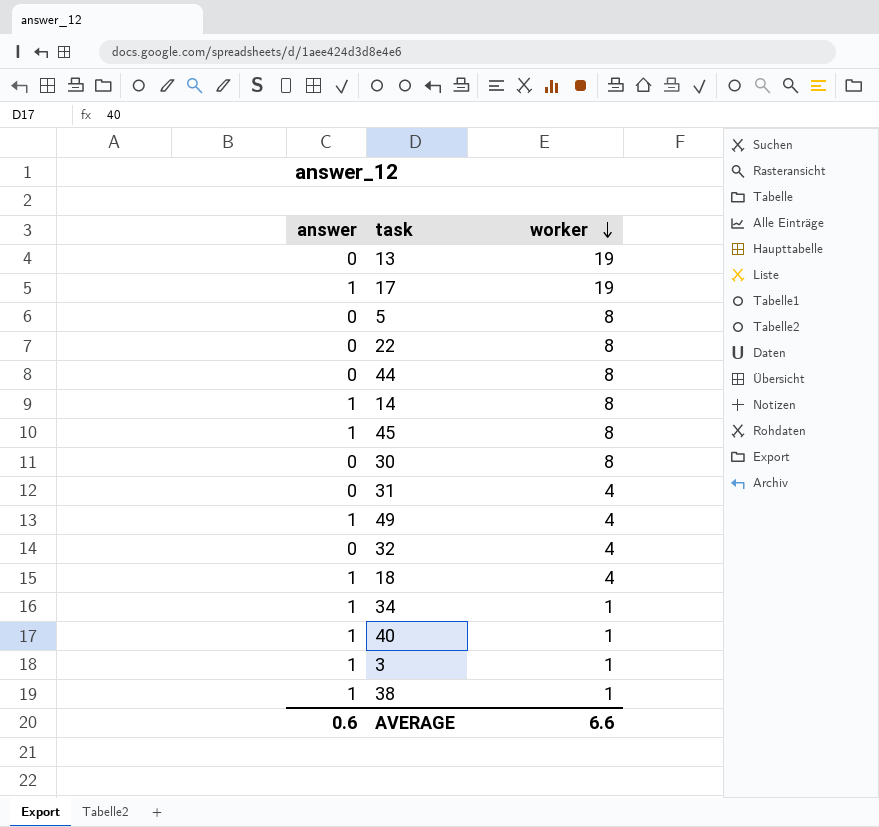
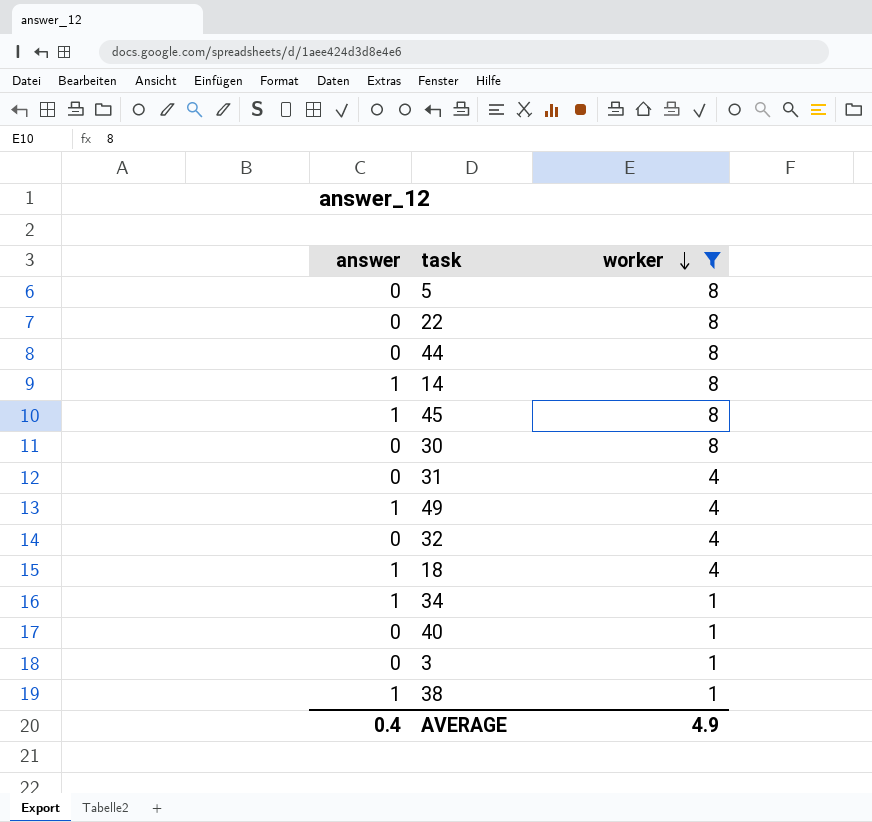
filter: none -> worker != 19
40 | answer: 1 -> 0
3 | answer: 1 -> 0
AVERAGE | answer: 0.6 -> 0.4
AVERAGE | worker: 6.6 -> 4.9

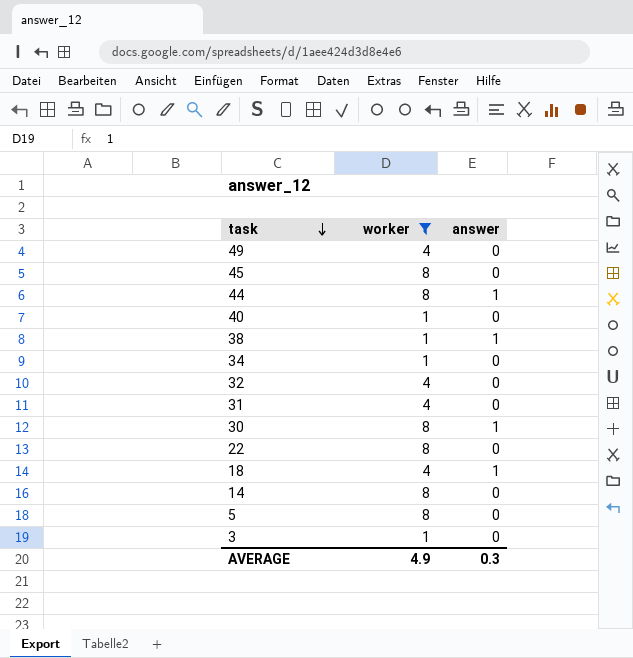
row order: worker descending -> task descending
column answer | position: 1 -> 3
49 | answer: 1 -> 0
45 | answer: 1 -> 0
44 | answer: 0 -> 1
34 | answer: 1 -> 0
30 | answer: 0 -> 1
14 | answer: 1 -> 0
AVERAGE | answer: 0.4 -> 0.3

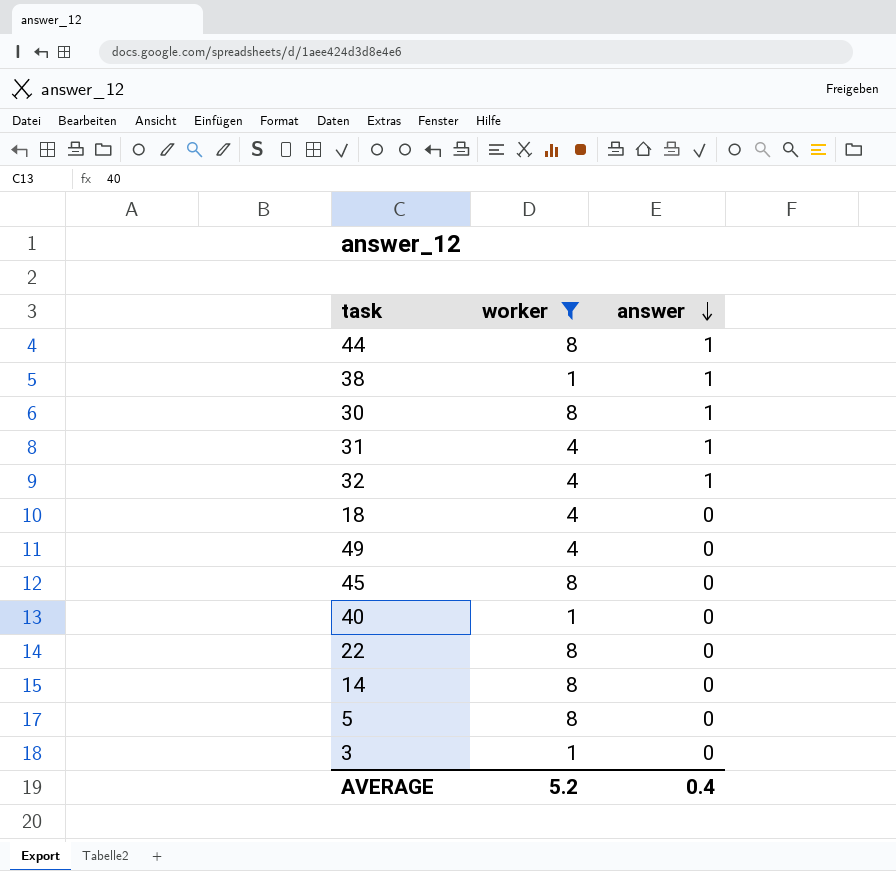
row order: task descending -> answer descending
row 34: 1 | 0 -> none
31 | answer: 0 -> 1
32 | answer: 0 -> 1
18 | answer: 1 -> 0
AVERAGE | worker: 4.9 -> 5.2
AVERAGE | answer: 0.3 -> 0.4

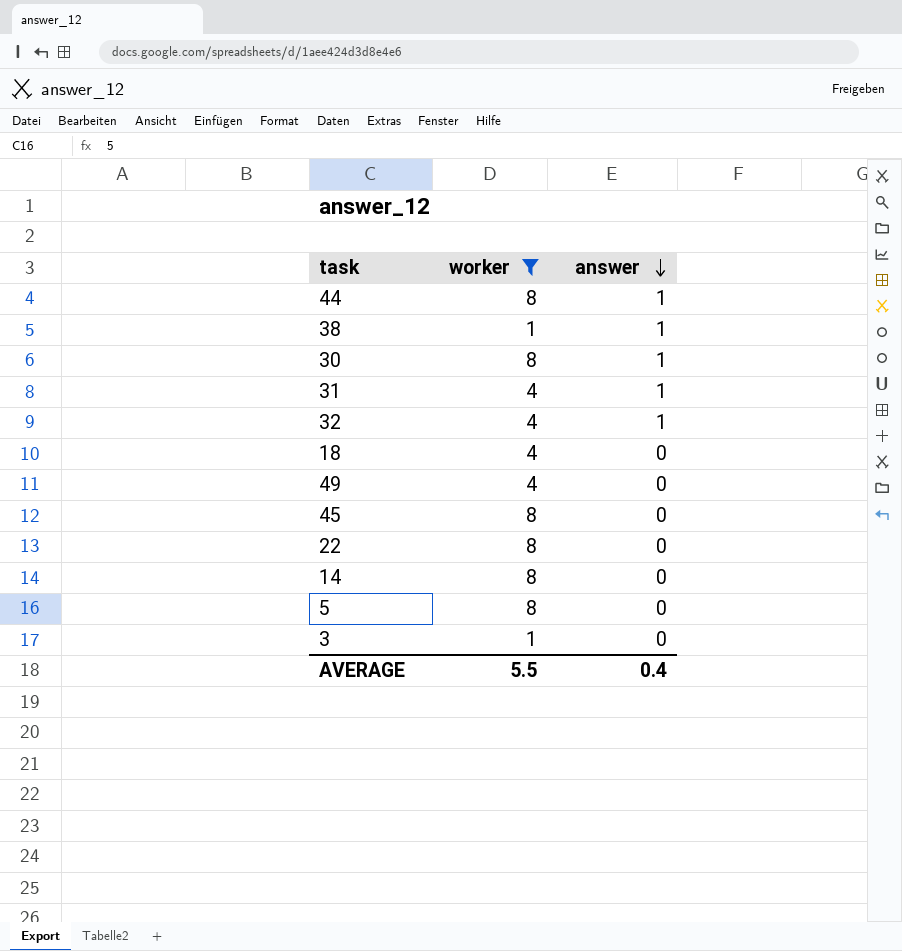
row 40: 1 | 0 -> none
AVERAGE | worker: 5.2 -> 5.5

